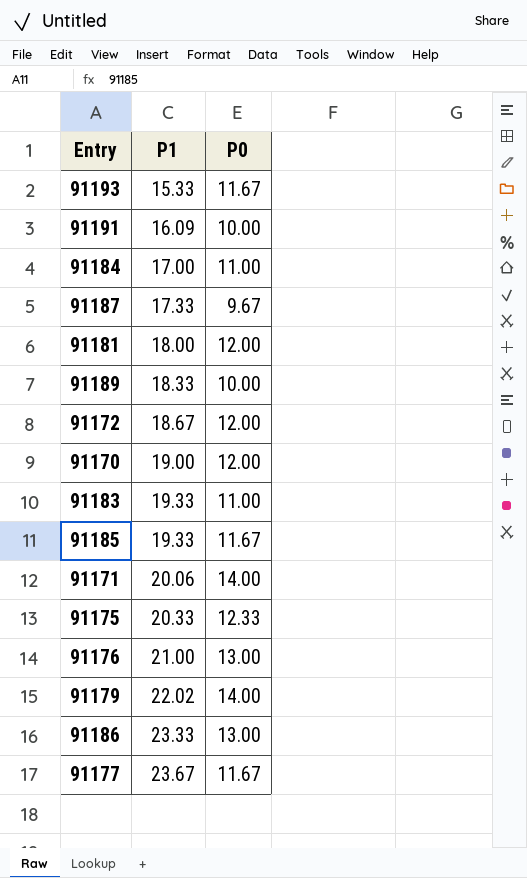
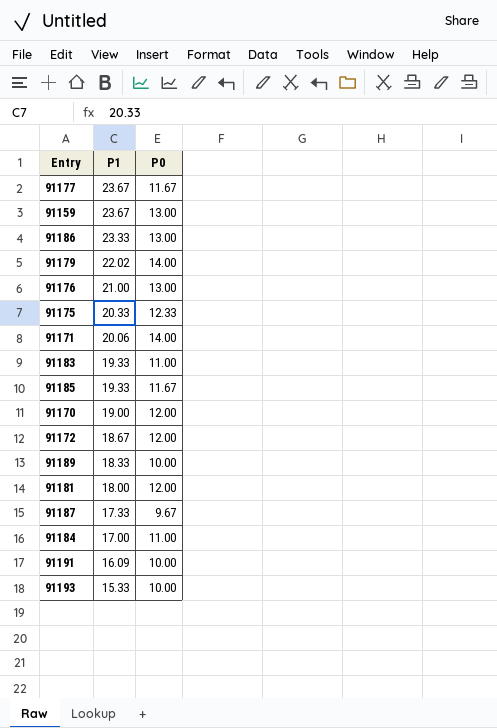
row order: P1 ascending -> P1 descending
row 91159: none -> 23.67 | 13.00
91193 | P0: 11.67 -> 10.00

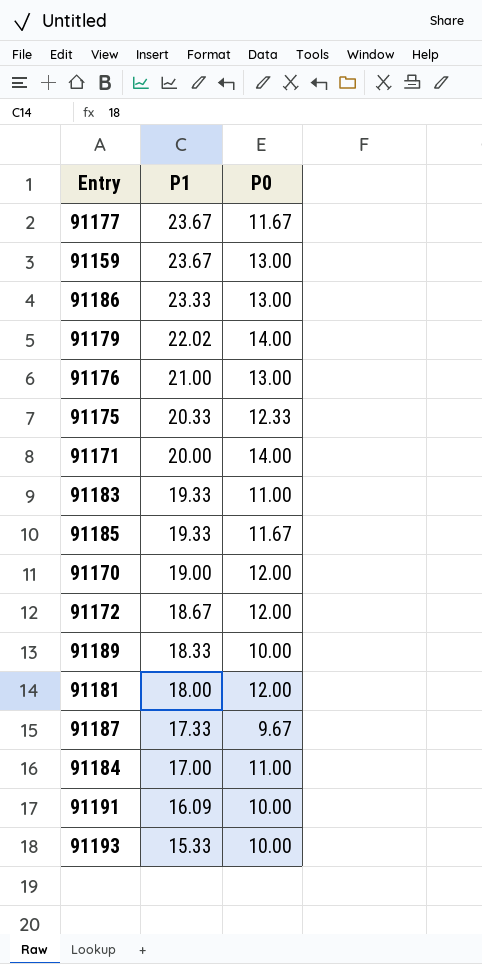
91171 | P1: 20.06 -> 20.00

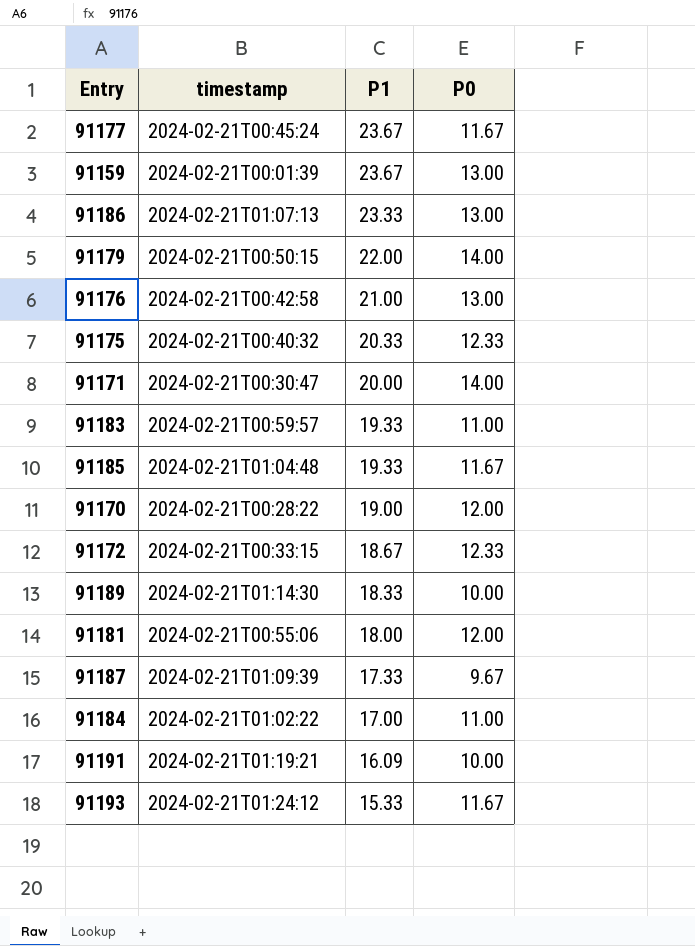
column timestamp | position: none -> 2
91179 | P1: 22.02 -> 22.00
91172 | P0: 12.00 -> 12.33
91193 | P0: 10.00 -> 11.67

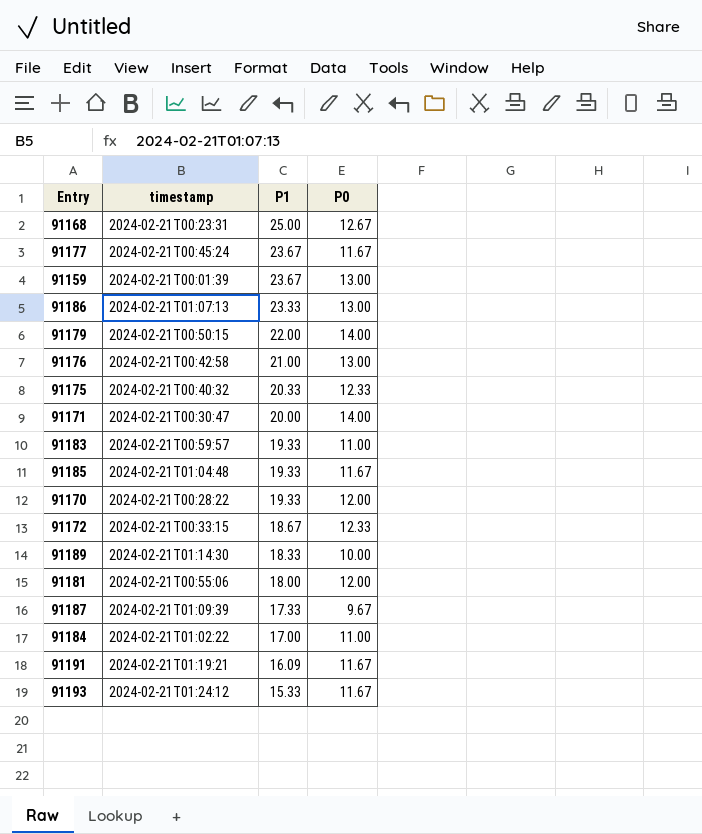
row 91168: none -> 2024-02-21T00:23:31 | 25.00 | 12.67
91170 | P1: 19.00 -> 19.33
91191 | P0: 10.00 -> 11.67

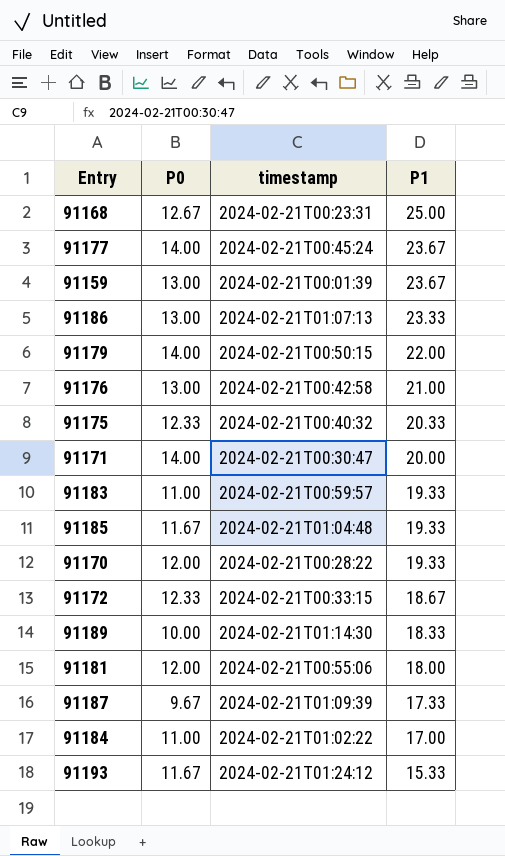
column P0 | position: 4 -> 2
row 91191: 2024-02-21T01:19:21 | 16.09 | 11.67 -> none
91177 | P0: 11.67 -> 14.00

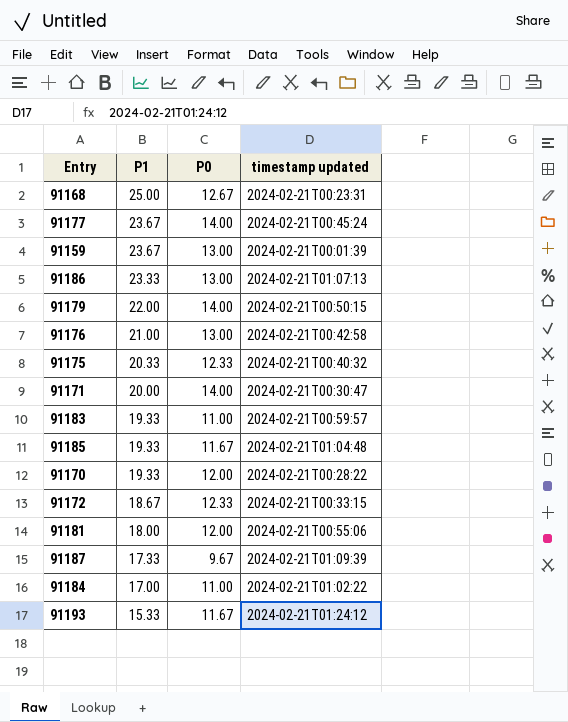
column P1 | position: 4 -> 2
column name: timestamp -> timestamp updated
row 91189: 10.00 | 2024-02-21T01:14:30 | 18.33 -> none

